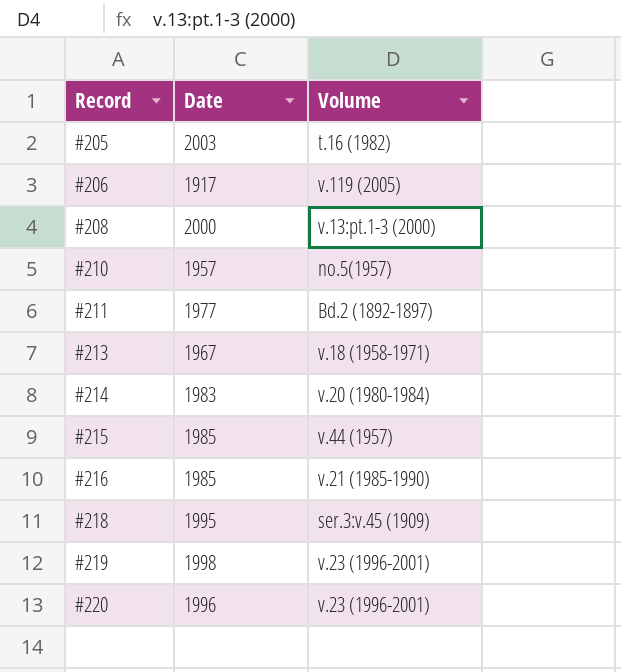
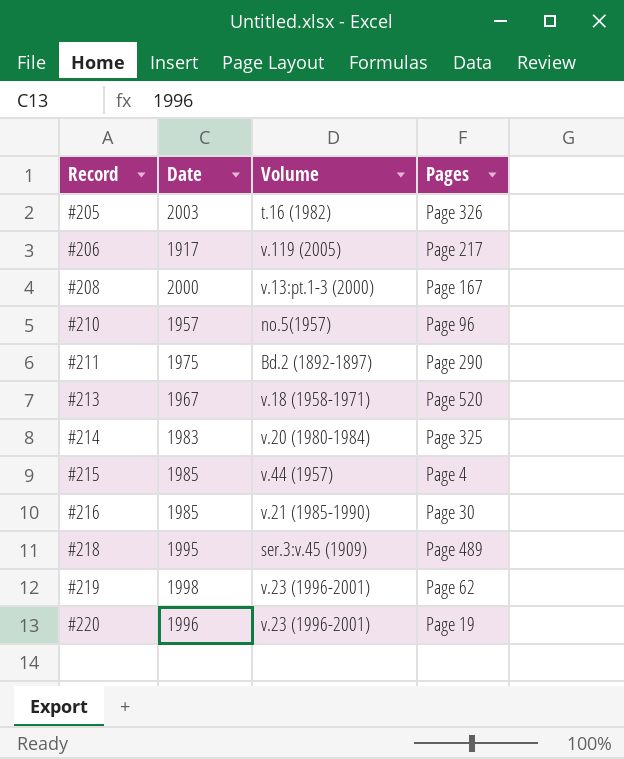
column Pages | position: none -> 4
#211 | Date: 1977 -> 1975

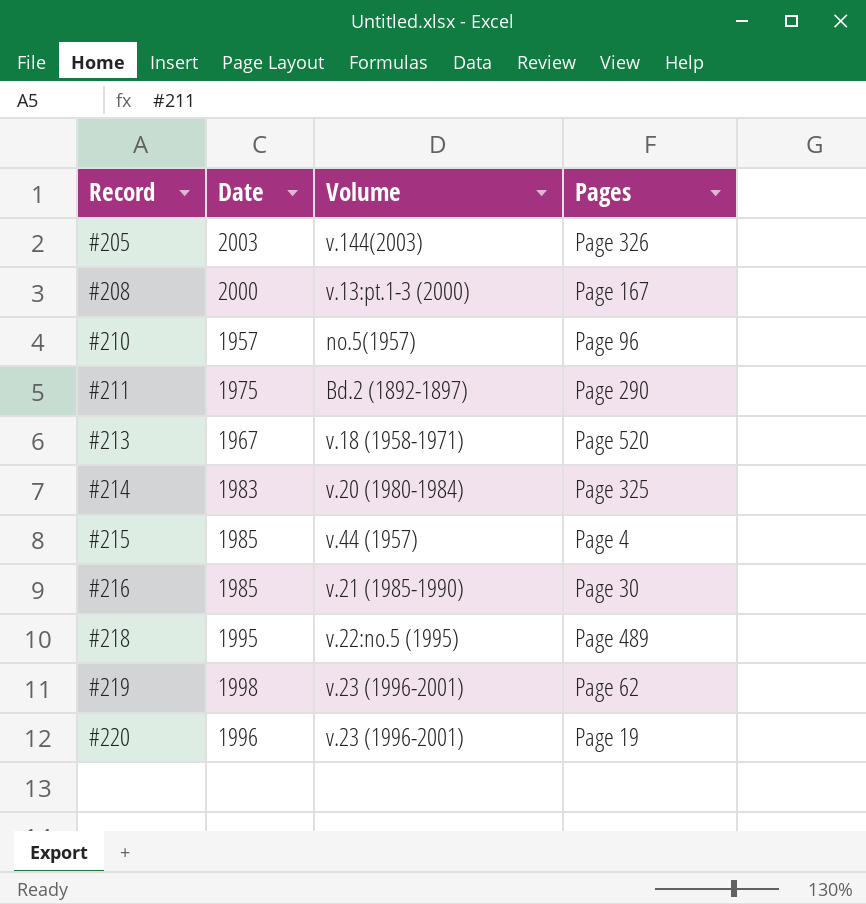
row #206: 1917 | v.119 (2005) | Page 217 -> none
#205 | Volume: t.16 (1982) -> v.144(2003)
#218 | Volume: ser.3:v.45 (1909) -> v.22:no.5 (1995)

